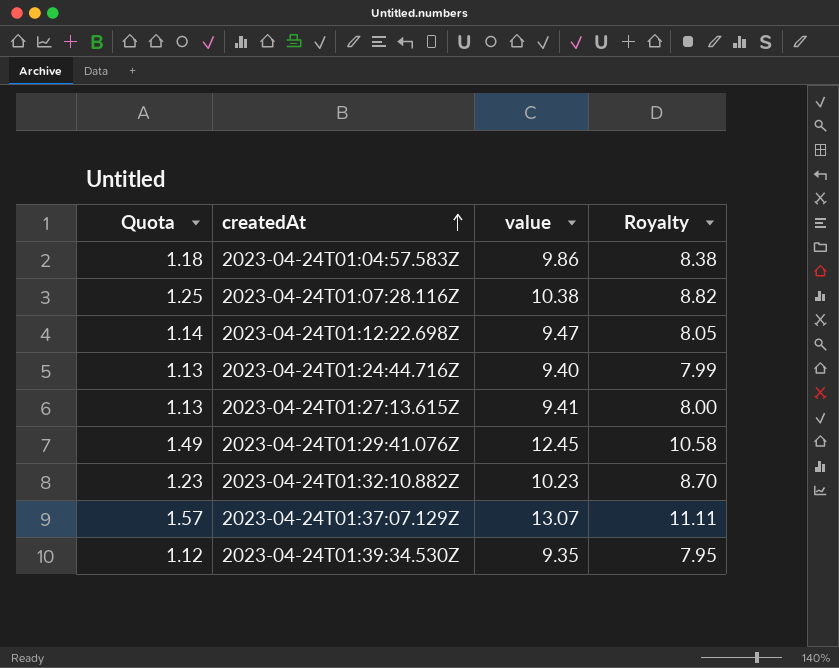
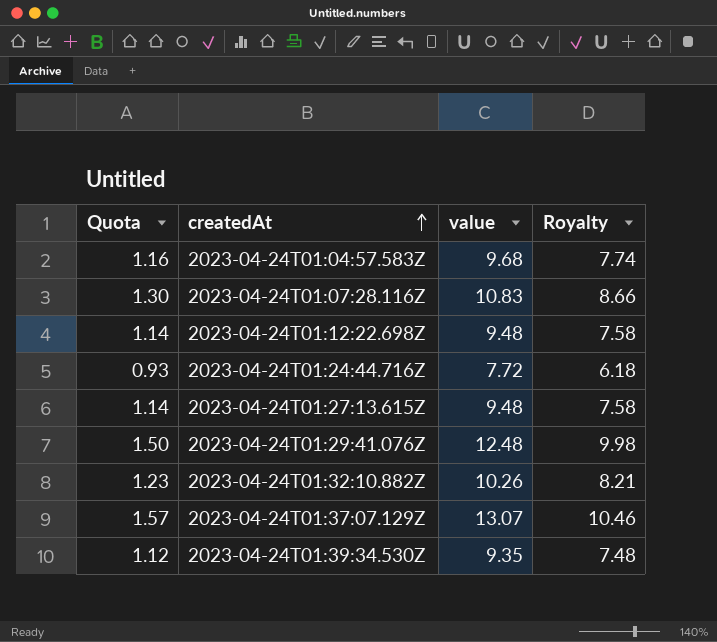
column Royalty | formula: [value] * 0.85 -> [value] * 0.8
2023-04-24T01:04:57.583Z | Quota: 1.18 -> 1.16
2023-04-24T01:04:57.583Z | value: 9.86 -> 9.68
2023-04-24T01:07:28.116Z | Quota: 1.25 -> 1.30
2023-04-24T01:07:28.116Z | value: 10.38 -> 10.83
2023-04-24T01:12:22.698Z | value: 9.47 -> 9.48
2023-04-24T01:24:44.716Z | Quota: 1.13 -> 0.93
2023-04-24T01:24:44.716Z | value: 9.40 -> 7.72
2023-04-24T01:27:13.615Z | Quota: 1.13 -> 1.14
2023-04-24T01:27:13.615Z | value: 9.41 -> 9.48
2023-04-24T01:29:41.076Z | Quota: 1.49 -> 1.50
2023-04-24T01:29:41.076Z | value: 12.45 -> 12.48
2023-04-24T01:32:10.882Z | value: 10.23 -> 10.26

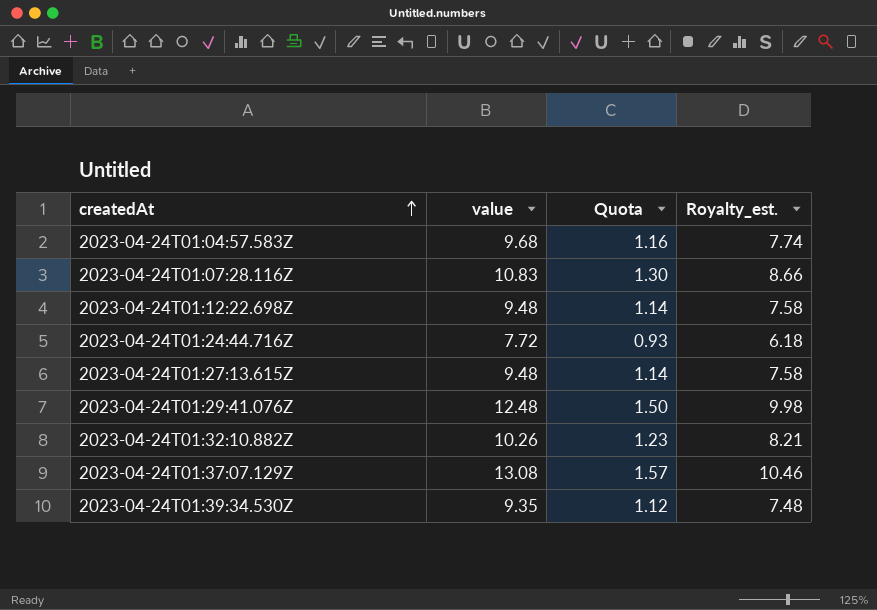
column Quota | position: 1 -> 3
column name: Royalty -> Royalty_est.
2023-04-24T01:37:07.129Z | value: 13.07 -> 13.08

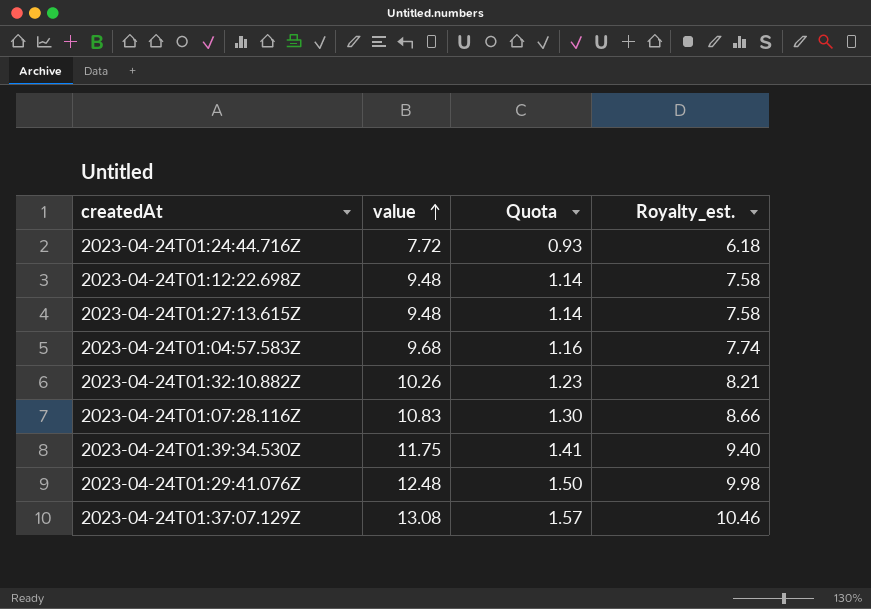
row order: createdAt ascending -> value ascending
2023-04-24T01:39:34.530Z | value: 9.35 -> 11.75
2023-04-24T01:39:34.530Z | Quota: 1.12 -> 1.41
2023-04-24T01:39:34.530Z | Royalty_est.: 7.48 -> 9.40

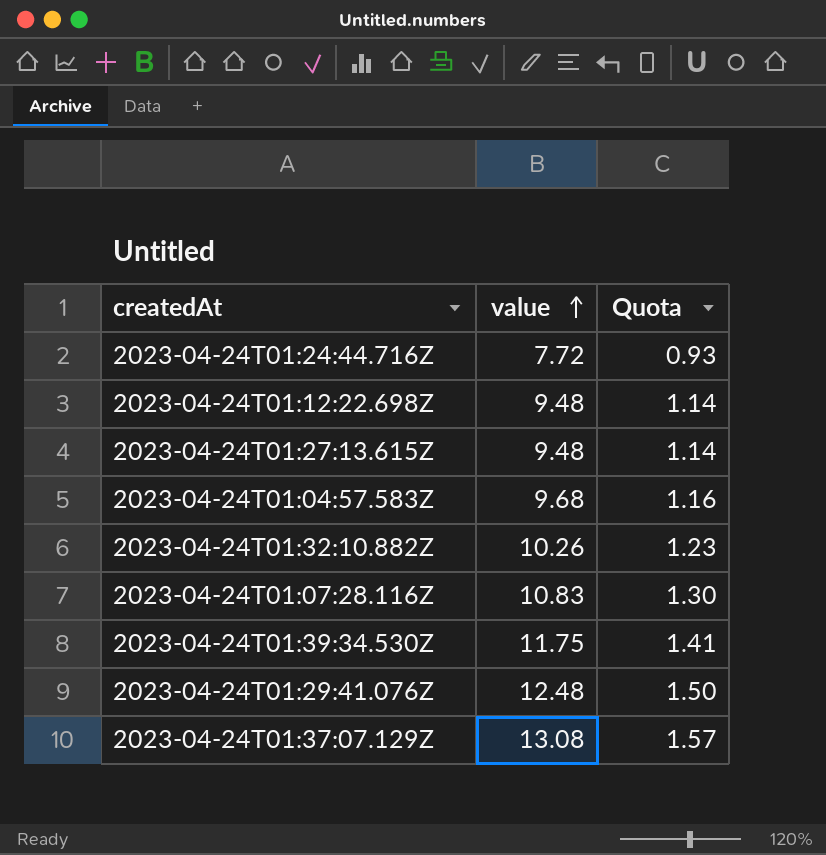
column Royalty_est. | formula: [value] * 0.8 -> none

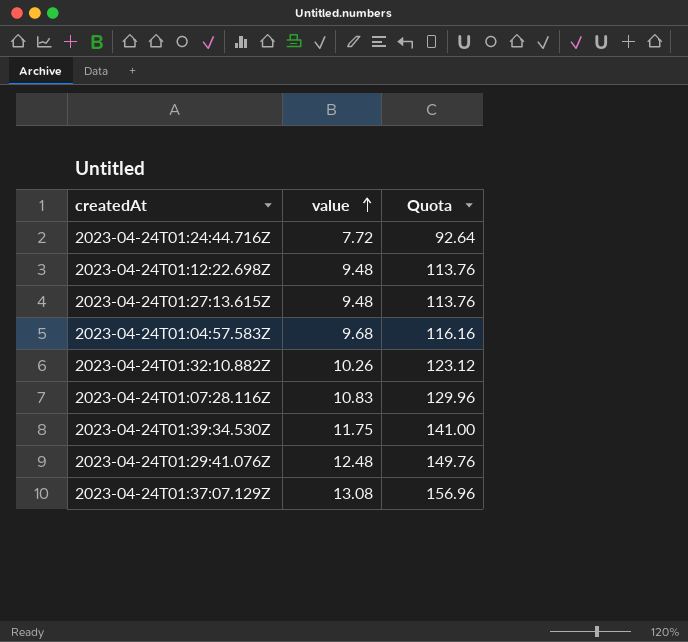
column Quota | formula: [value] * 0.12 -> [value] * 12

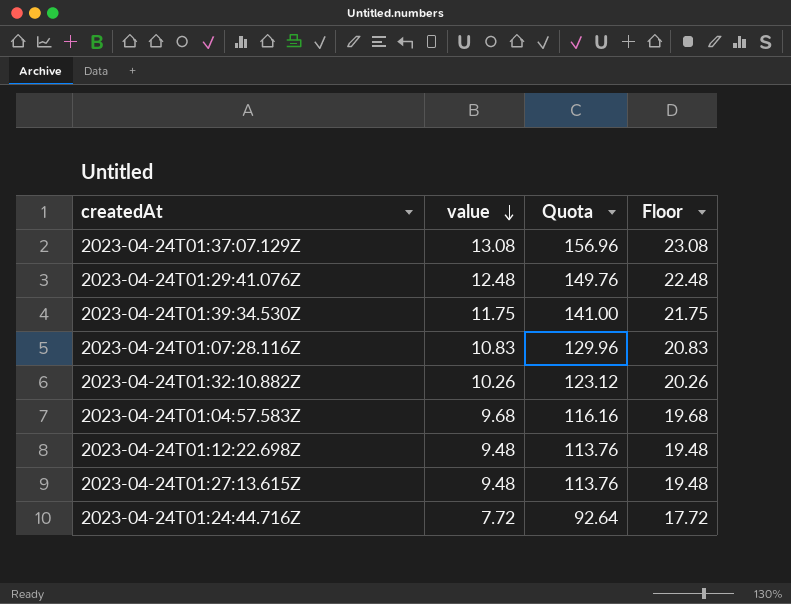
row order: value ascending -> value descending
column Floor | formula: none -> [value] + 10

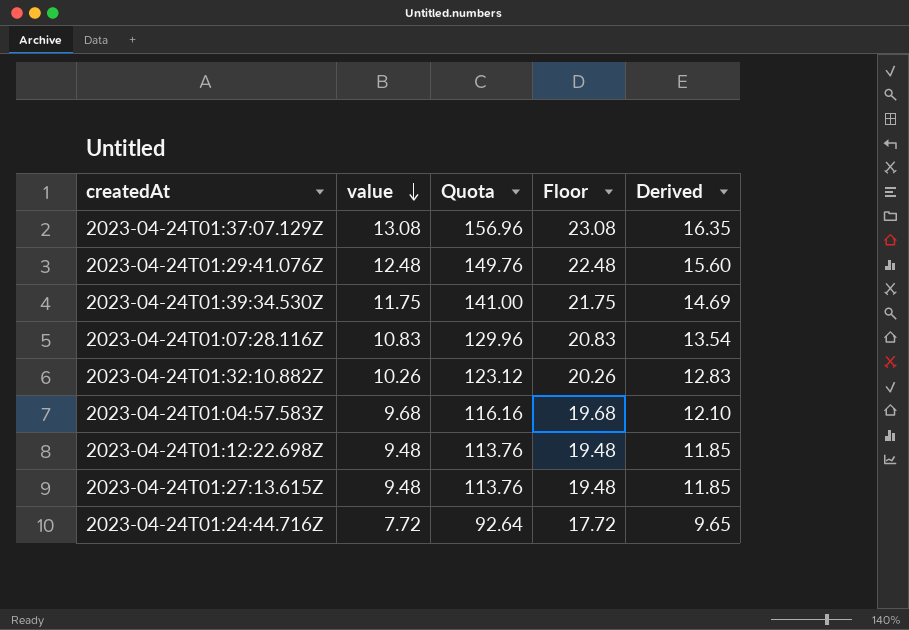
column Derived | formula: none -> [value] * 1.25

